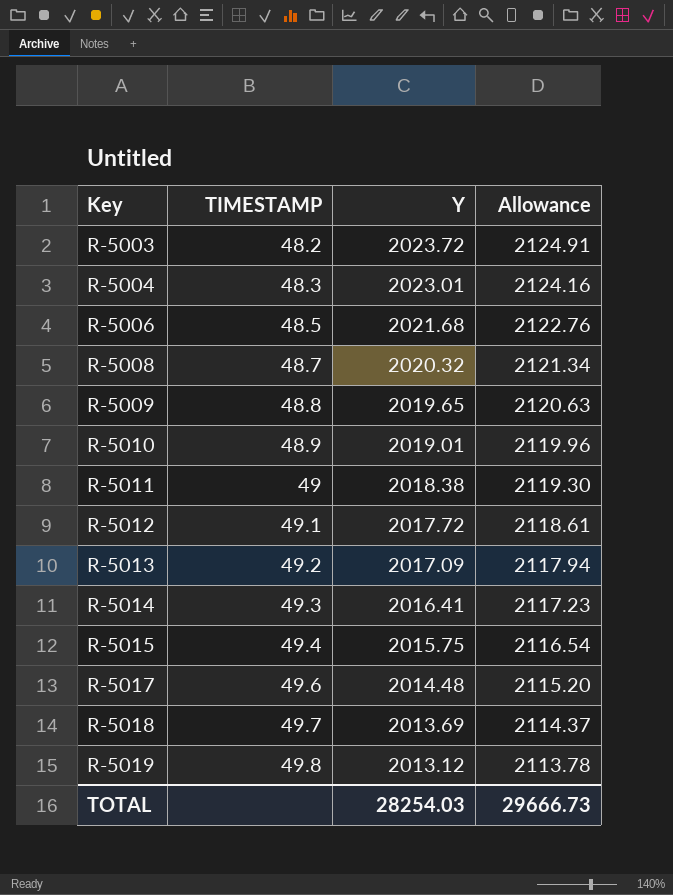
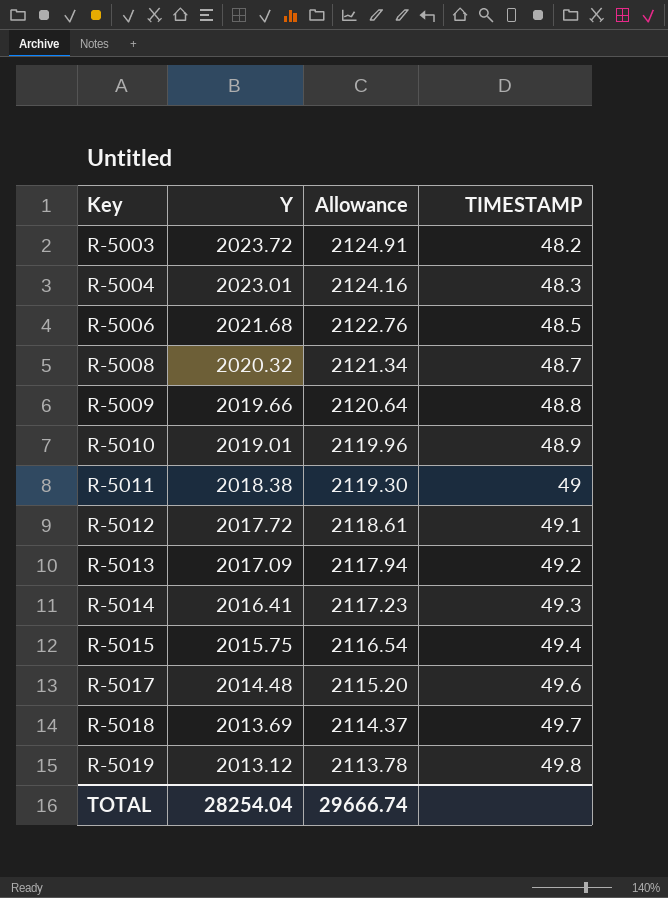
column TIMESTAMP | position: 2 -> 4
R-5009 | Y: 2019.65 -> 2019.66
R-5009 | Allowance: 2120.63 -> 2120.64
TOTAL | Y: 28254.03 -> 28254.04
TOTAL | Allowance: 29666.73 -> 29666.74

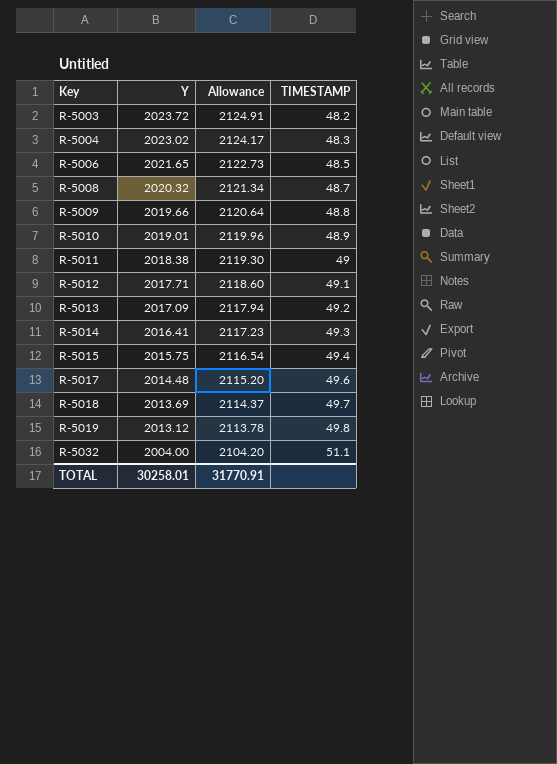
R-5004 | Y: 2023.01 -> 2023.02
R-5004 | Allowance: 2124.16 -> 2124.17
R-5006 | Y: 2021.68 -> 2021.65
R-5006 | Allowance: 2122.76 -> 2122.73
R-5012 | Y: 2017.72 -> 2017.71
R-5012 | Allowance: 2118.61 -> 2118.60
row R-5032: none -> 2004.00 | 2104.20 | 51.1
TOTAL | Y: 28254.04 -> 30258.01
TOTAL | Allowance: 29666.74 -> 31770.91

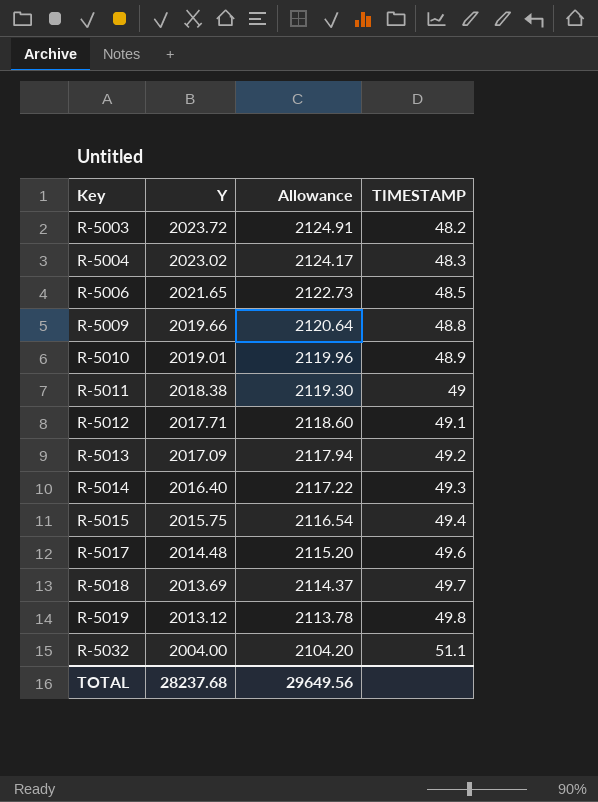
row R-5008: 2020.32 | 2121.34 | 48.7 -> none
R-5014 | Y: 2016.41 -> 2016.40
R-5014 | Allowance: 2117.23 -> 2117.22
TOTAL | Y: 30258.01 -> 28237.68
TOTAL | Allowance: 31770.91 -> 29649.56

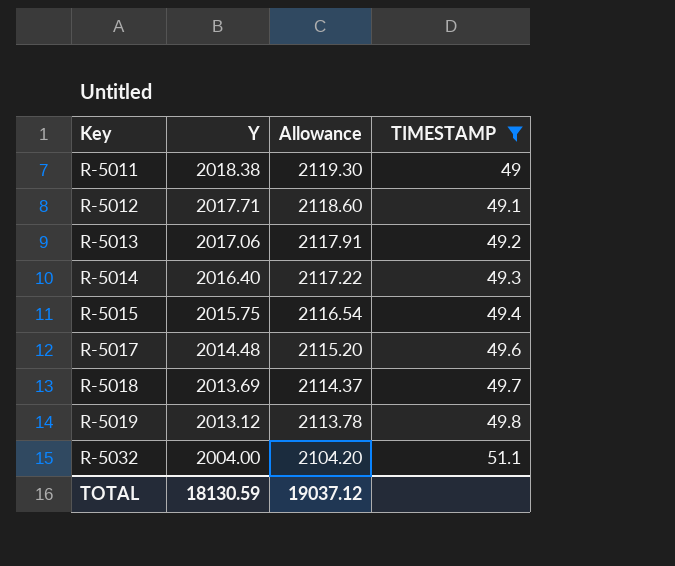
filter: none -> TIMESTAMP >= 49
R-5013 | Y: 2017.09 -> 2017.06
R-5013 | Allowance: 2117.94 -> 2117.91
TOTAL | Y: 28237.68 -> 18130.59
TOTAL | Allowance: 29649.56 -> 19037.12

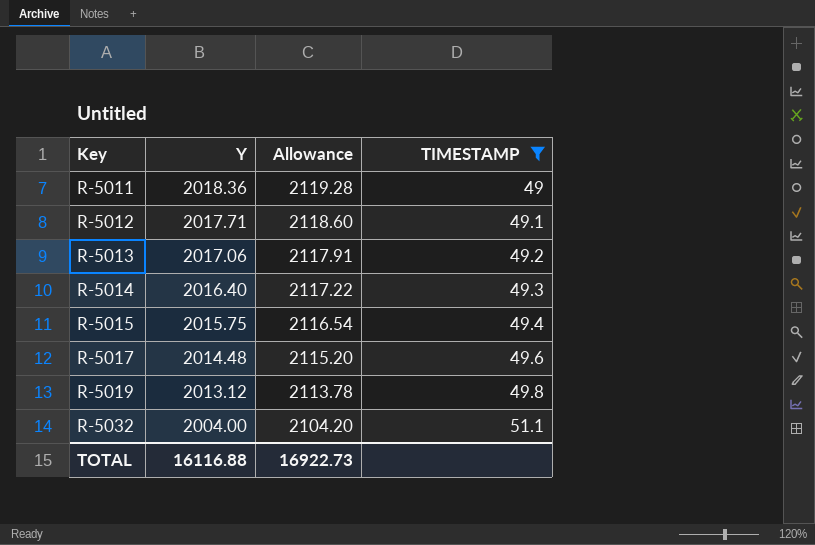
row R-5018: 2013.69 | 2114.37 | 49.7 -> none
R-5011 | Y: 2018.38 -> 2018.36
R-5011 | Allowance: 2119.30 -> 2119.28
TOTAL | Y: 18130.59 -> 16116.88
TOTAL | Allowance: 19037.12 -> 16922.73

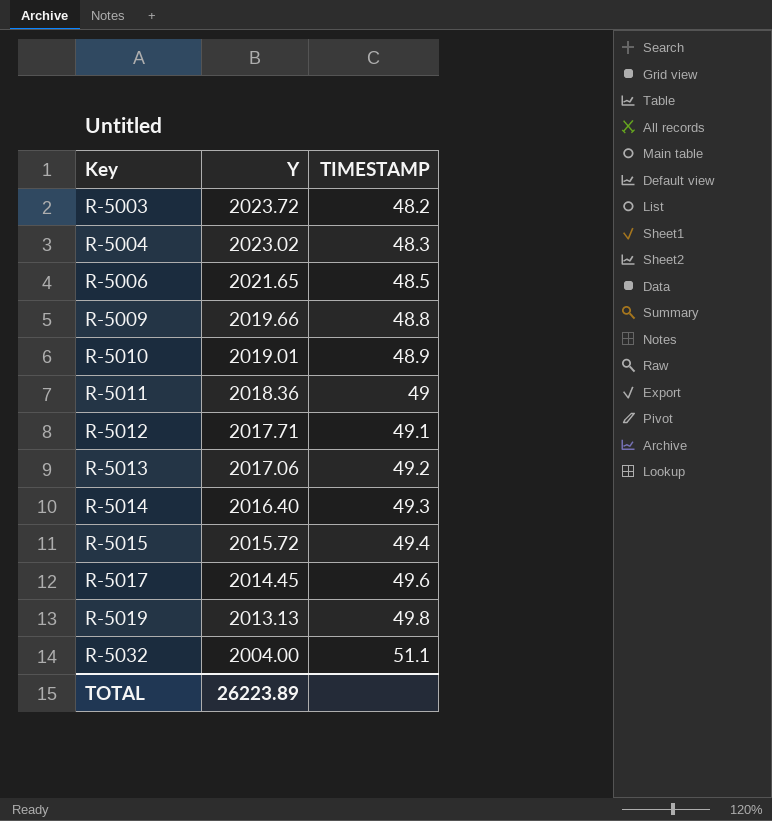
filter: TIMESTAMP >= 49 -> none
column Allowance | formula: [Y] * 1.05 -> none
R-5015 | Y: 2015.75 -> 2015.72
R-5017 | Y: 2014.48 -> 2014.45
R-5019 | Y: 2013.12 -> 2013.13
TOTAL | Y: 16116.88 -> 26223.89

